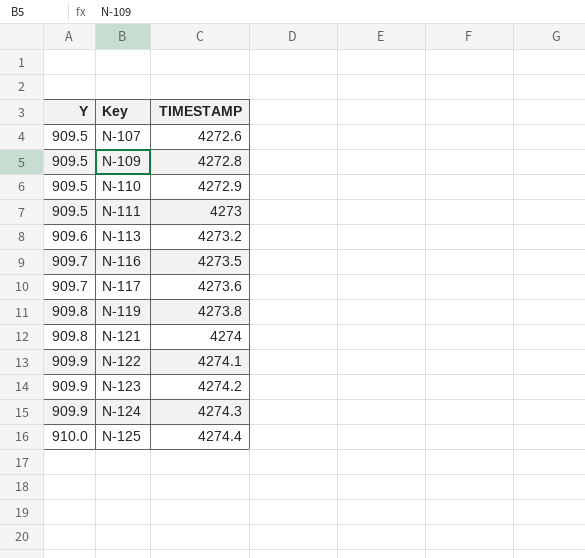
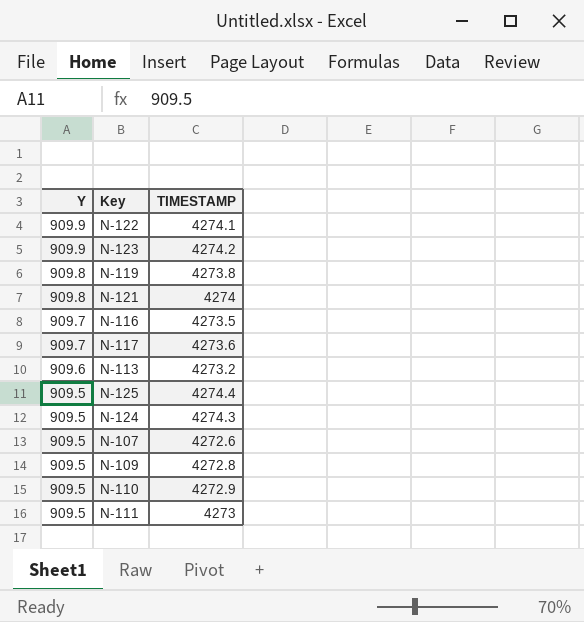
row order: Y ascending -> Y descending
N-125 | Y: 910.0 -> 909.5
N-124 | Y: 909.9 -> 909.5

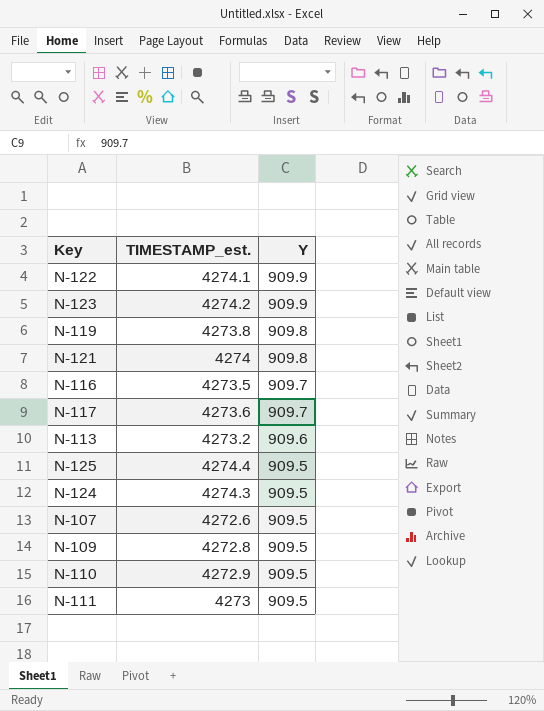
column name: TIMESTAMP -> TIMESTAMP_est.
column Y | position: 1 -> 3

